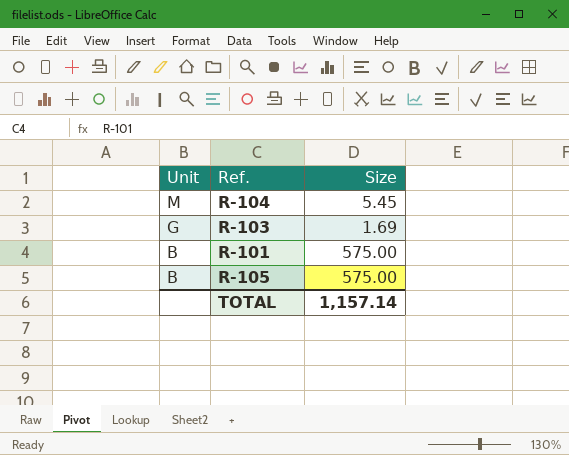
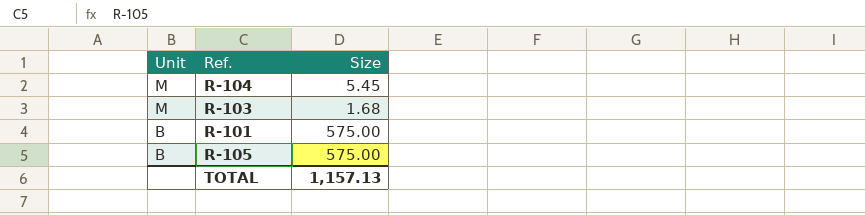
R-103 | Unit: G -> M
R-103 | Size: 1.69 -> 1.68
TOTAL | Size: 1,157.14 -> 1,157.13

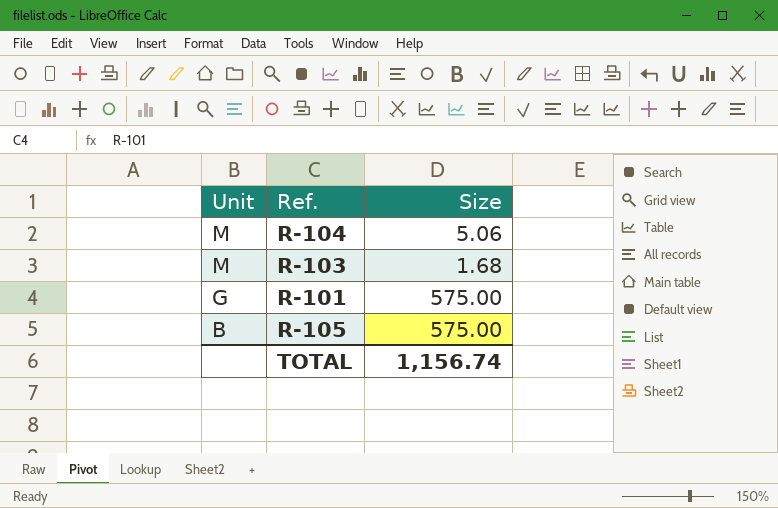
R-104 | Size: 5.45 -> 5.06
R-101 | Unit: B -> G
TOTAL | Size: 1,157.13 -> 1,156.74

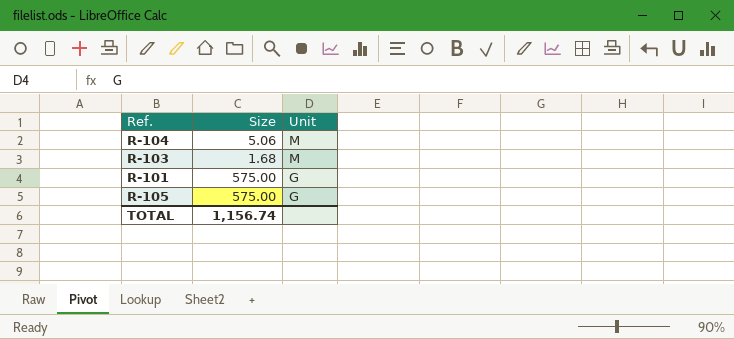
column Unit | position: 1 -> 3
R-105 | Unit: B -> G

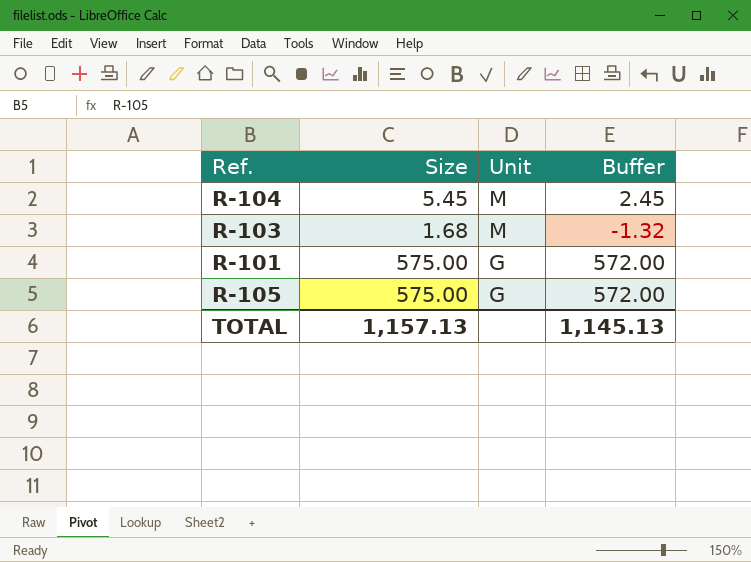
column Buffer | formula: none -> [Size] - 3
R-104 | Size: 5.06 -> 5.45
TOTAL | Size: 1,156.74 -> 1,157.13

